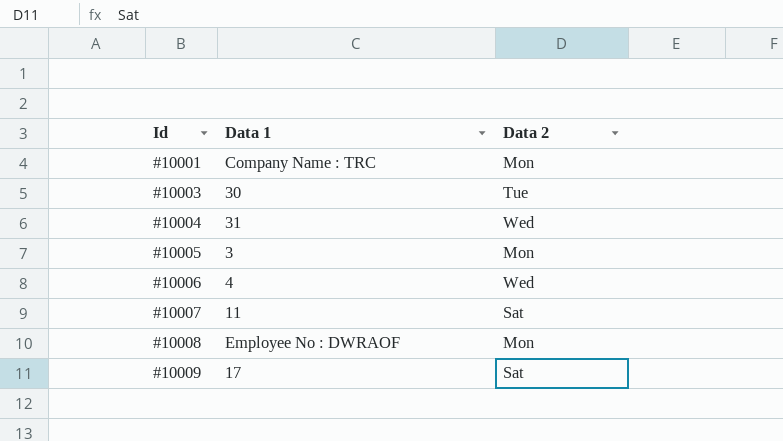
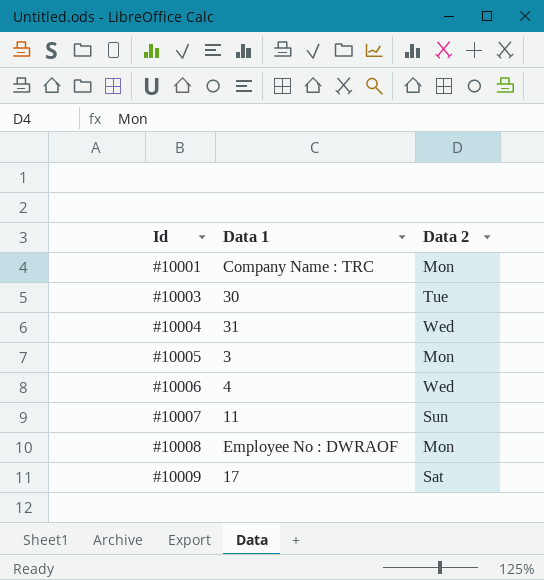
#10007 | Data 2: Sat -> Sun

